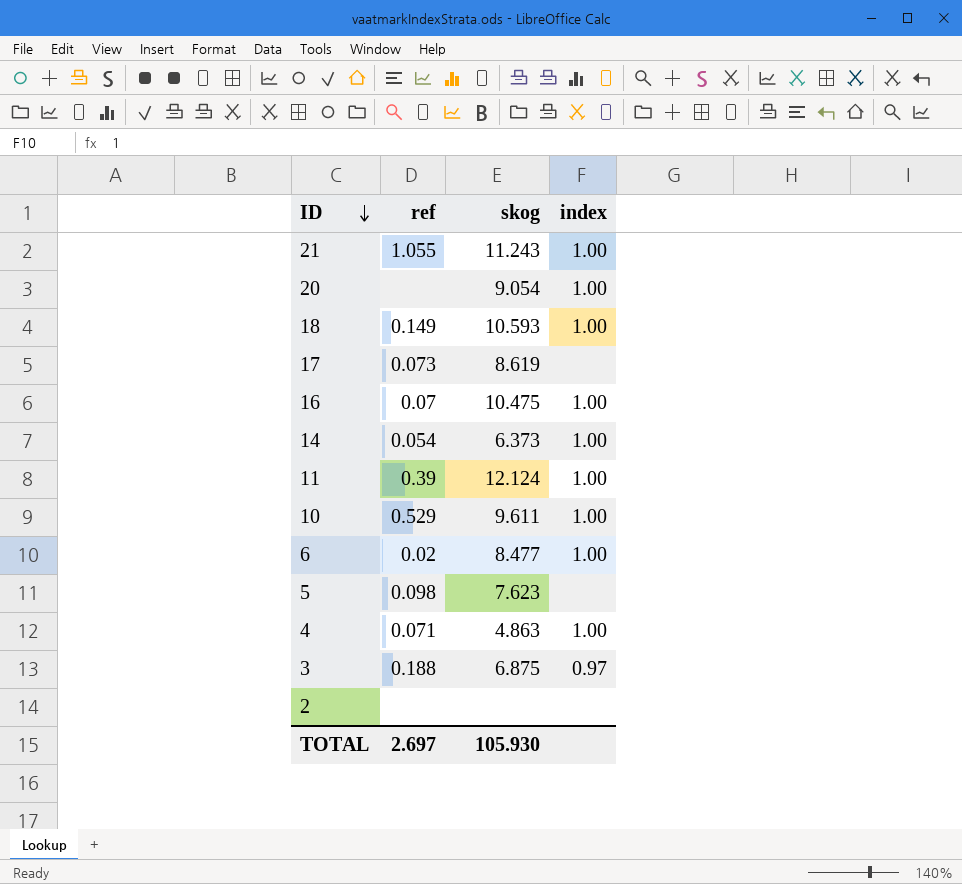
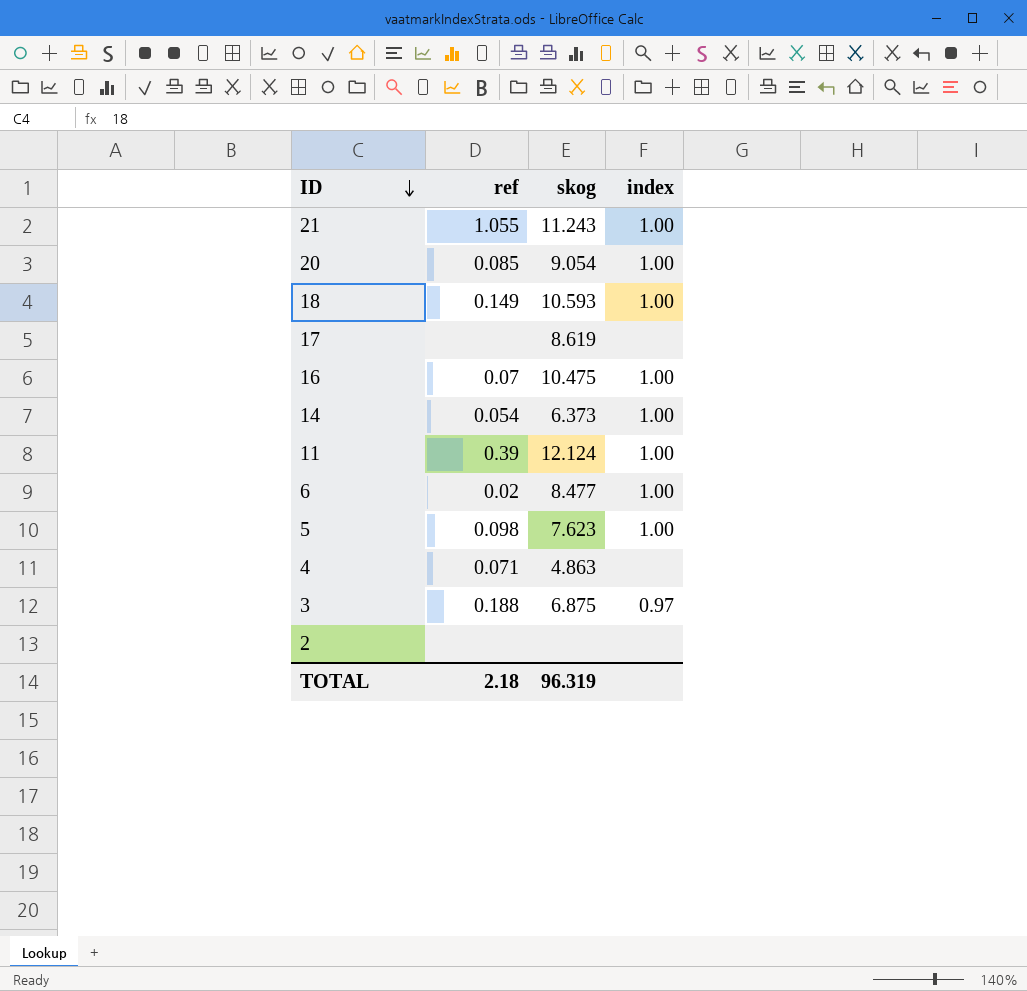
row 10: 0.529 | 9.611 | 1.00 -> none
20 | ref: none -> 0.085
17 | ref: 0.073 -> none
5 | index: none -> 1.00
4 | index: 1.00 -> none
TOTAL | ref: 2.697 -> 2.18
TOTAL | skog: 105.930 -> 96.319

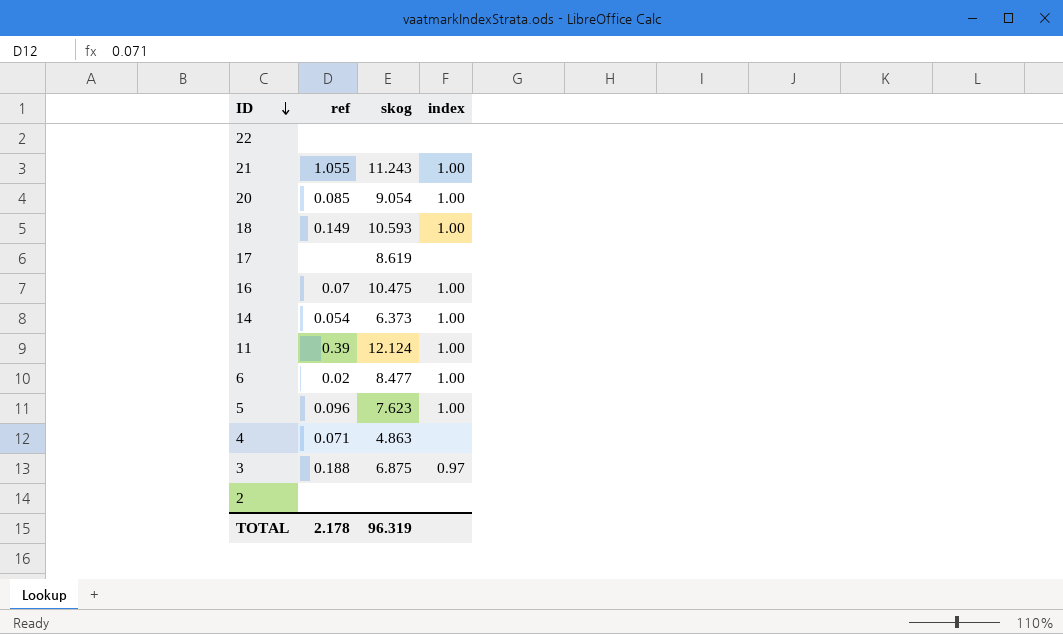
row 22: none -> none | none | none
5 | ref: 0.098 -> 0.096
TOTAL | ref: 2.18 -> 2.178

